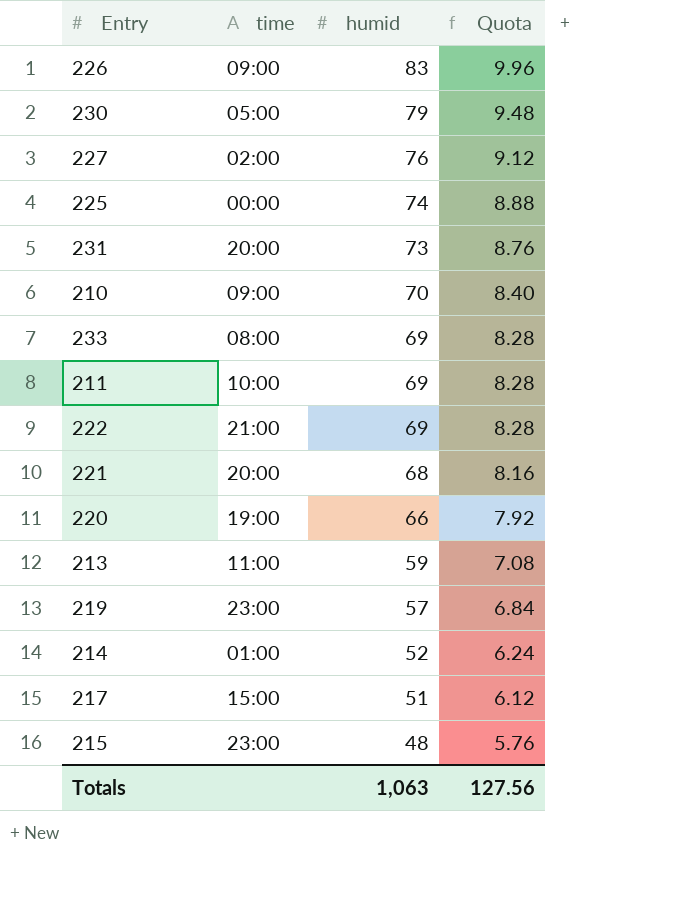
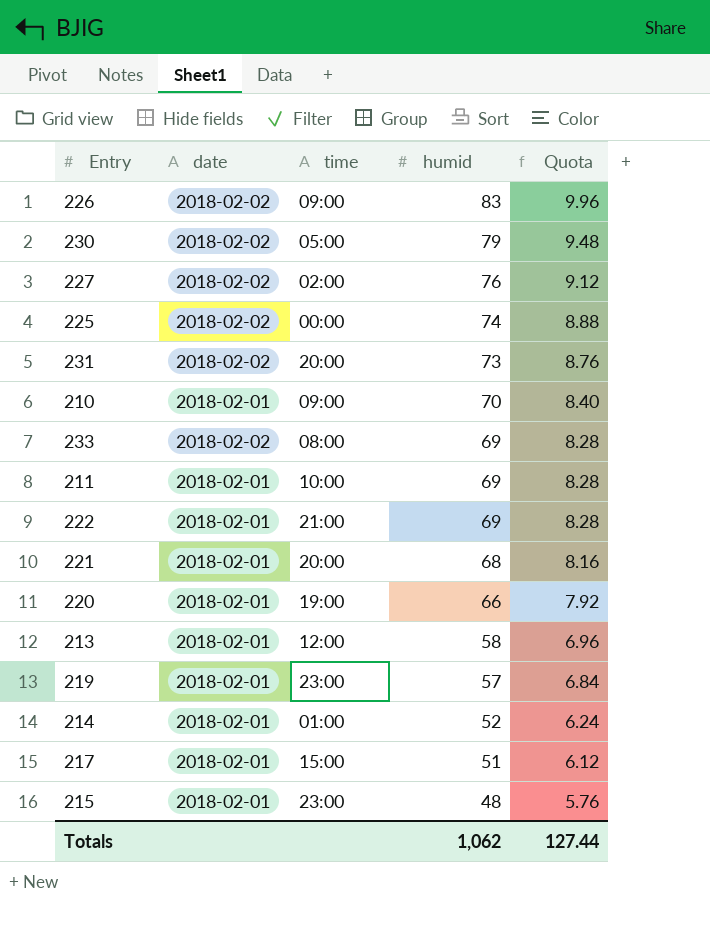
column date | position: none -> 2
213 | time: 11:00 -> 12:00
213 | humid: 59 -> 58
213 | Quota: 7.08 -> 6.96
Totals | humid: 1,063 -> 1,062
Totals | Quota: 127.56 -> 127.44

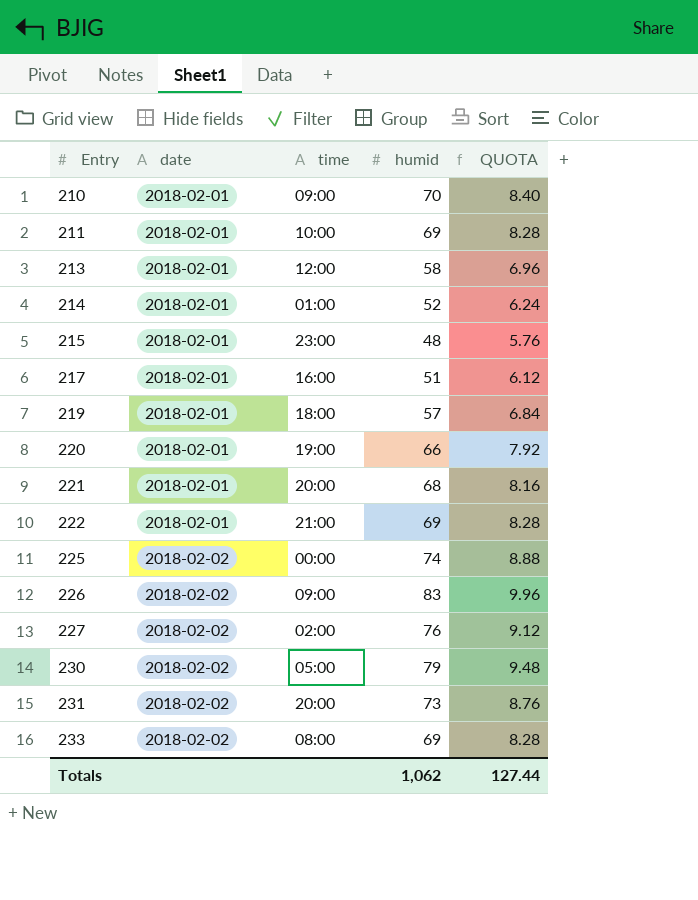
row order: humid descending -> Entry ascending
column name: Quota -> QUOTA
217 | time: 15:00 -> 16:00
219 | time: 23:00 -> 18:00

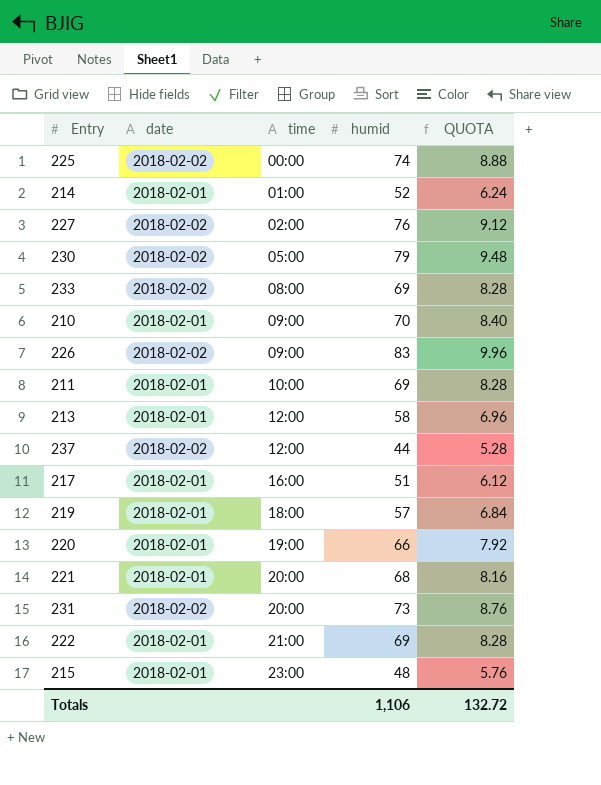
row order: Entry ascending -> time ascending
row 237: none -> 2018-02-02 | 12:00 | 44 | 5.28
Totals | humid: 1,062 -> 1,106
Totals | QUOTA: 127.44 -> 132.72

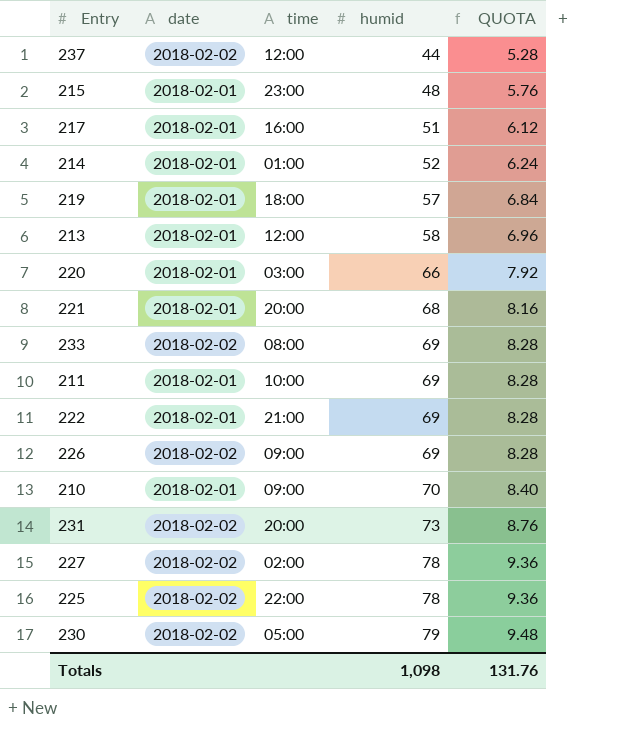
row order: time ascending -> humid ascending
220 | time: 19:00 -> 03:00
226 | humid: 83 -> 69
226 | QUOTA: 9.96 -> 8.28
227 | humid: 76 -> 78
227 | QUOTA: 9.12 -> 9.36
225 | time: 00:00 -> 22:00
225 | humid: 74 -> 78
225 | QUOTA: 8.88 -> 9.36
Totals | humid: 1,106 -> 1,098
Totals | QUOTA: 132.72 -> 131.76

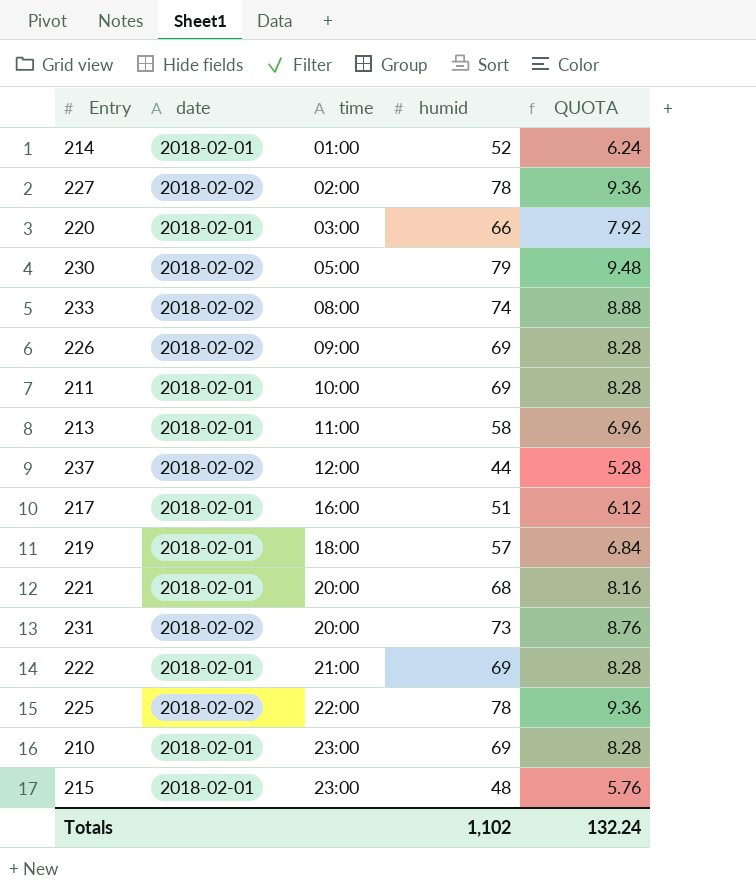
row order: humid ascending -> time ascending
233 | humid: 69 -> 74
233 | QUOTA: 8.28 -> 8.88
213 | time: 12:00 -> 11:00
210 | time: 09:00 -> 23:00
210 | humid: 70 -> 69
210 | QUOTA: 8.40 -> 8.28
Totals | humid: 1,098 -> 1,102
Totals | QUOTA: 131.76 -> 132.24

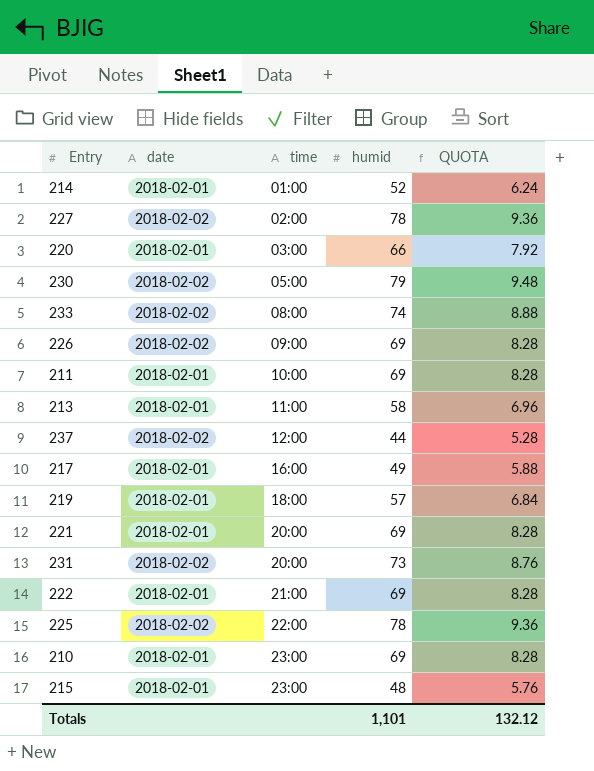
217 | humid: 51 -> 49
217 | QUOTA: 6.12 -> 5.88
221 | humid: 68 -> 69
221 | QUOTA: 8.16 -> 8.28
Totals | humid: 1,102 -> 1,101
Totals | QUOTA: 132.24 -> 132.12

